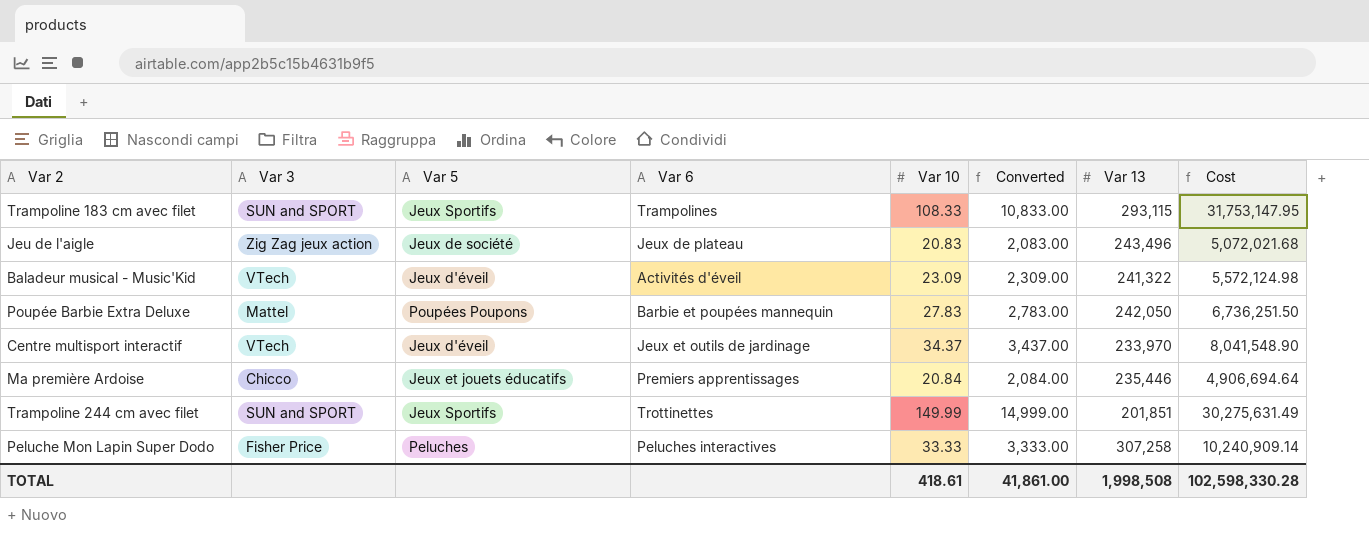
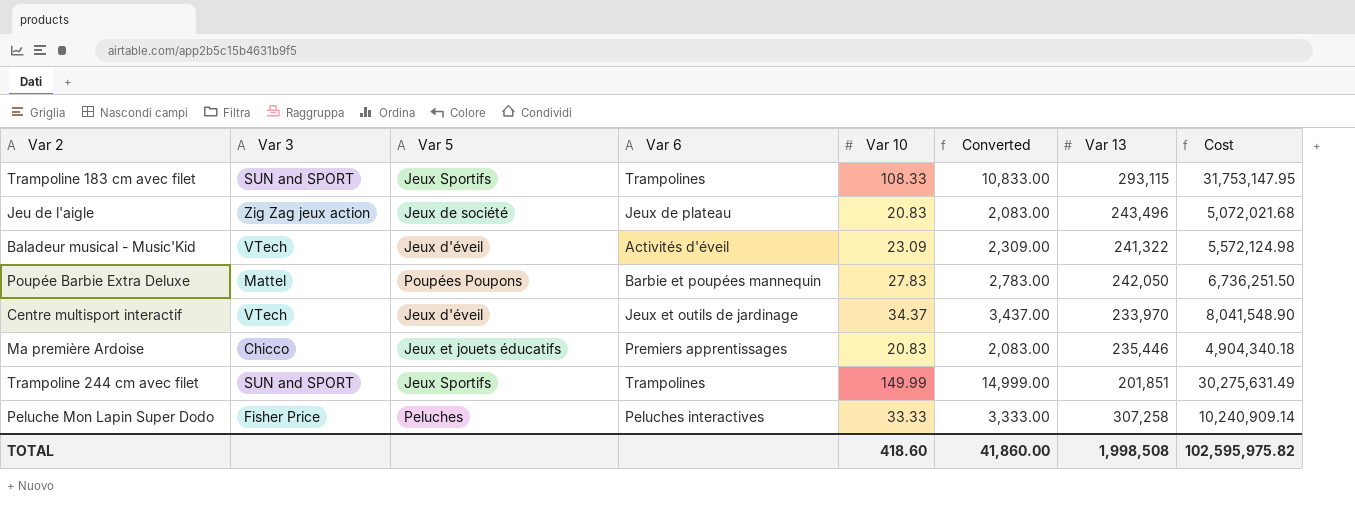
Ma première Ardoise | Var 10: 20.84 -> 20.83
Ma première Ardoise | Converted: 2,084.00 -> 2,083.00
Ma première Ardoise | Cost: 4,906,694.64 -> 4,904,340.18
Trampoline 244 cm avec filet | Var 6: Trottinettes -> Trampolines
TOTAL | Var 10: 418.61 -> 418.60
TOTAL | Converted: 41,861.00 -> 41,860.00
TOTAL | Cost: 102,598,330.28 -> 102,595,975.82

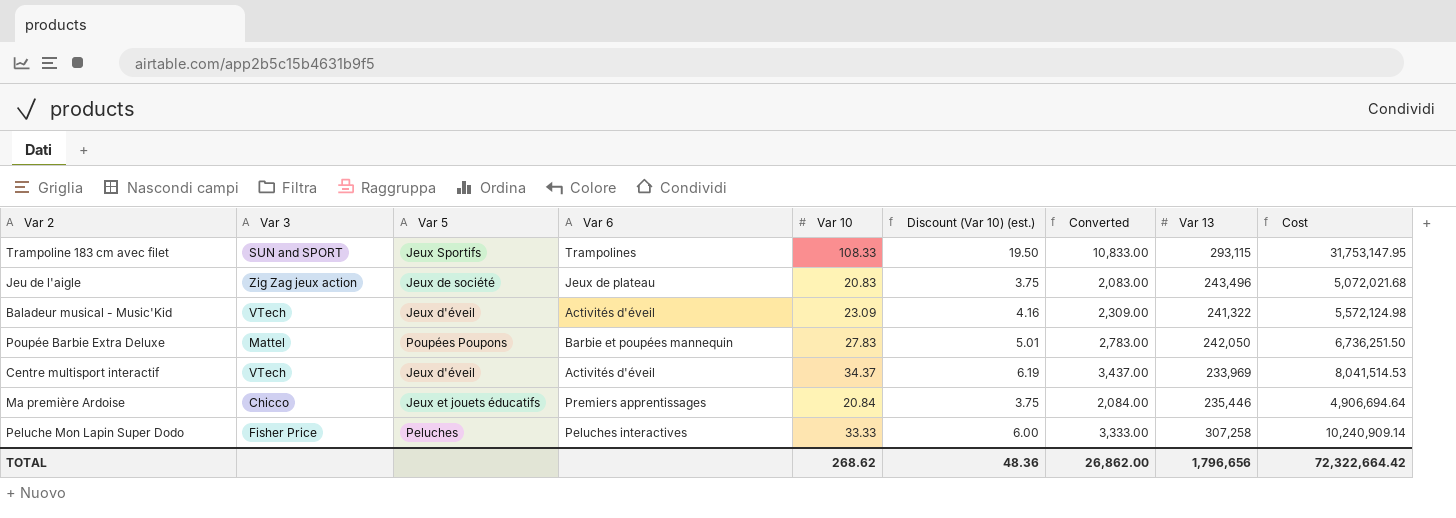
column Discount (Var 10) (est.) | formula: none -> [Var 10] * 0.18
row Trampoline 244 cm avec filet: SUN and SPORT | Jeux Sportifs | Trampolines | 149.99 | 14,999.00 | 201,851 | 30,275,631.49 -> none
Centre multisport interactif | Var 6: Jeux et outils de jardinage -> Activités d'éveil
Centre multisport interactif | Var 13: 233,970 -> 233,969
Centre multisport interactif | Cost: 8,041,548.90 -> 8,041,514.53
Ma première Ardoise | Var 10: 20.83 -> 20.84
Ma première Ardoise | Converted: 2,083.00 -> 2,084.00
Ma première Ardoise | Cost: 4,904,340.18 -> 4,906,694.64
TOTAL | Var 10: 418.60 -> 268.62
TOTAL | Converted: 41,860.00 -> 26,862.00
TOTAL | Var 13: 1,998,508 -> 1,796,656
TOTAL | Cost: 102,595,975.82 -> 72,322,664.42

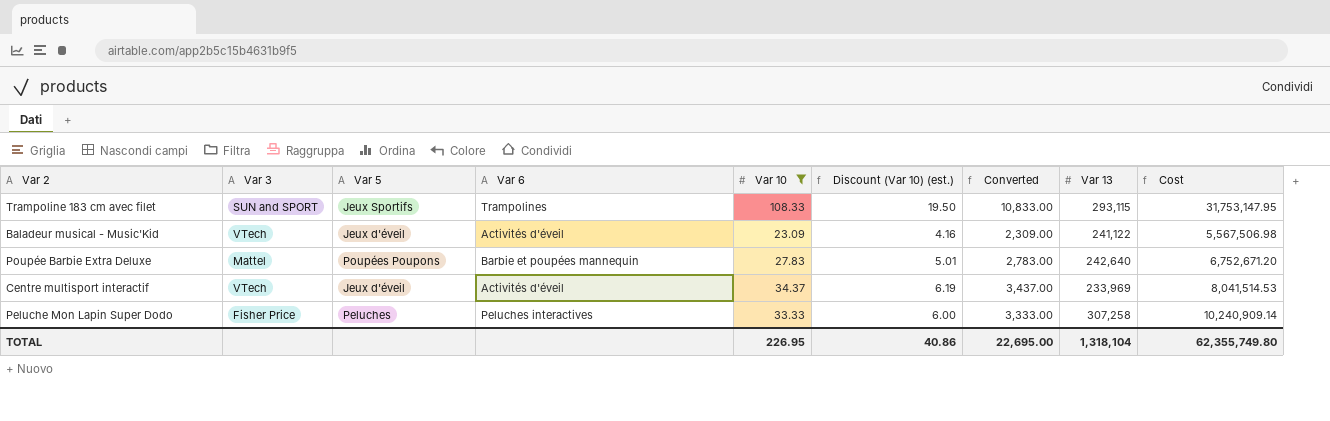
filter: none -> Var 10 >= 23.09
Baladeur musical - Music'Kid | Var 13: 241,322 -> 241,122
Baladeur musical - Music'Kid | Cost: 5,572,124.98 -> 5,567,506.98
Poupée Barbie Extra Deluxe | Var 13: 242,050 -> 242,640
Poupée Barbie Extra Deluxe | Cost: 6,736,251.50 -> 6,752,671.20
TOTAL | Var 10: 268.62 -> 226.95
TOTAL | Discount (Var 10) (est.): 48.36 -> 40.86
TOTAL | Converted: 26,862.00 -> 22,695.00
TOTAL | Var 13: 1,796,656 -> 1,318,104
TOTAL | Cost: 72,322,664.42 -> 62,355,749.80

